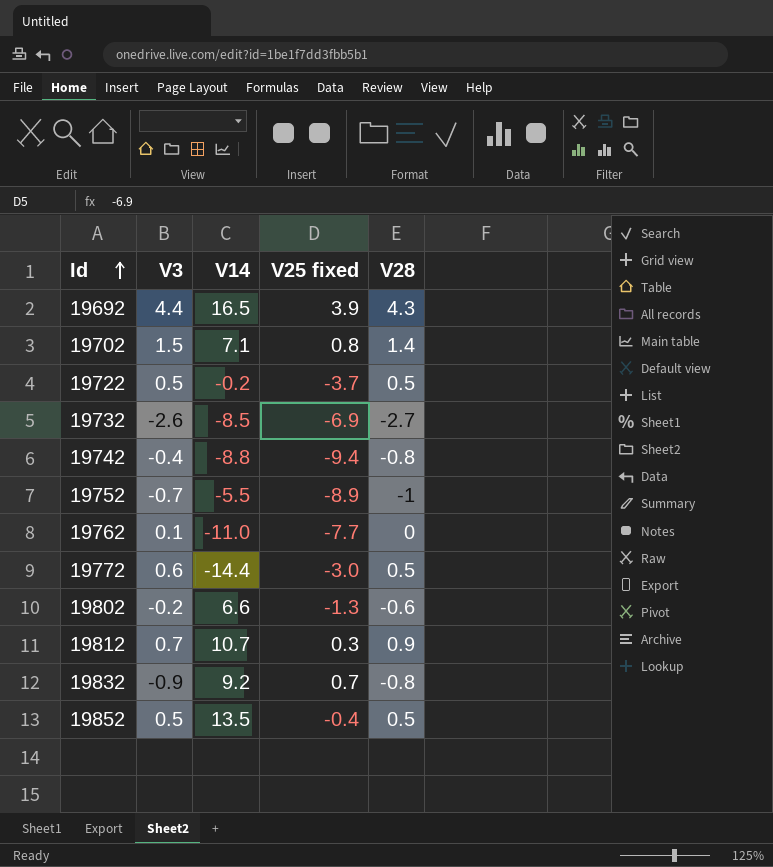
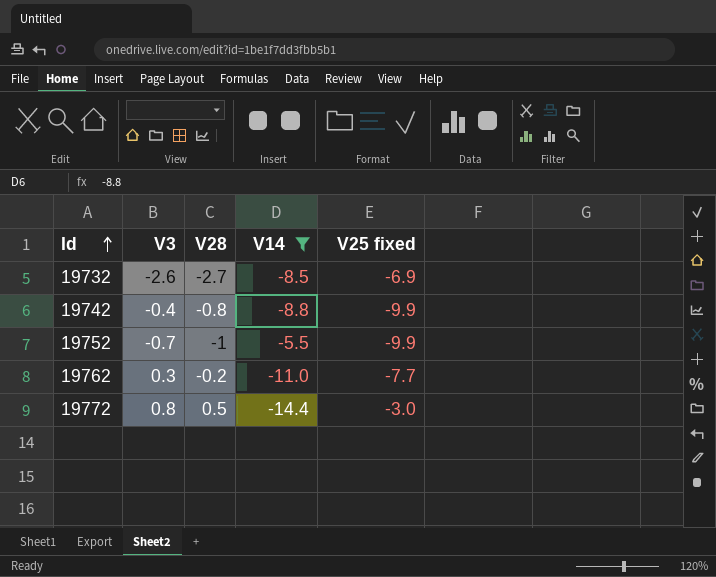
filter: none -> V14 <= -5.5
column V28 | position: 5 -> 3
19742 | V25 fixed: -9.4 -> -9.9
19752 | V25 fixed: -8.9 -> -9.9
19762 | V3: 0.1 -> 0.3
19762 | V28: 0 -> -0.2
19772 | V3: 0.6 -> 0.8

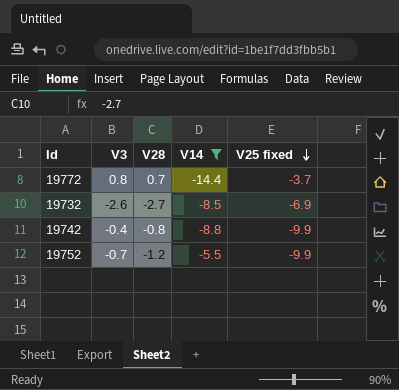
row order: Id ascending -> V25 fixed descending
row 19762: 0.3 | -0.2 | -11.0 | -7.7 -> none
19772 | V28: 0.5 -> 0.7
19772 | V25 fixed: -3.0 -> -3.7
19752 | V28: -1 -> -1.2

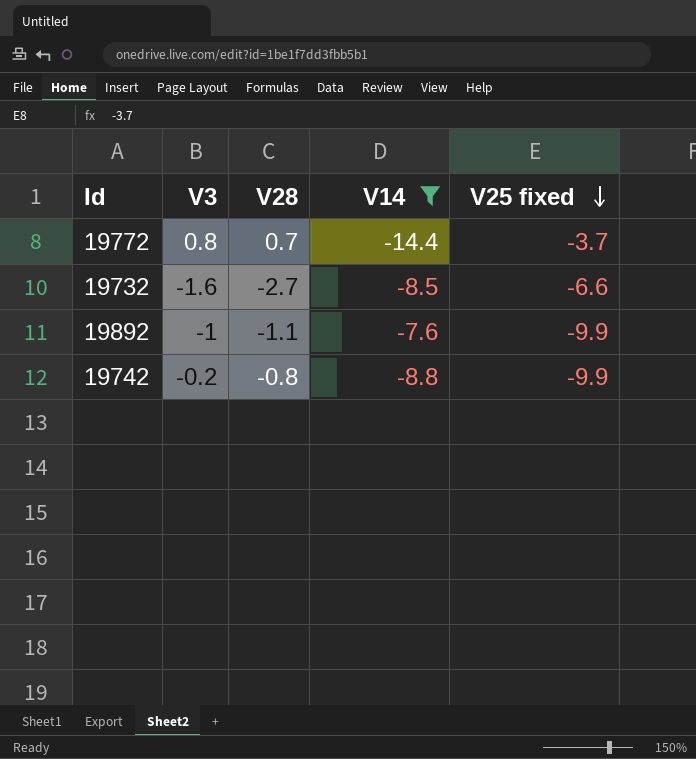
row 19752: -0.7 | -1.2 | -5.5 | -9.9 -> none
19732 | V3: -2.6 -> -1.6
19732 | V25 fixed: -6.9 -> -6.6
row 19892: none -> -1 | -1.1 | -7.6 | -9.9
19742 | V3: -0.4 -> -0.2

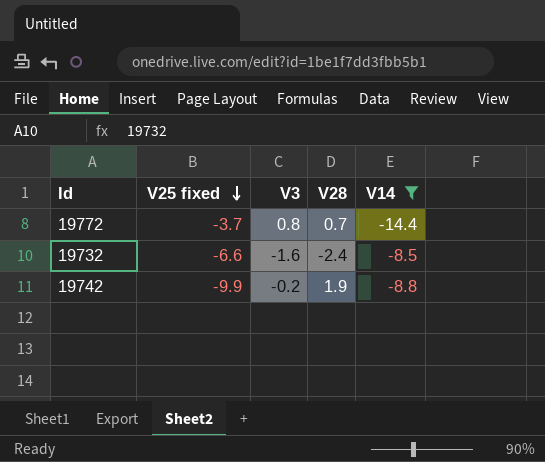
column V25 fixed | position: 5 -> 2
row 19892: -1 | -1.1 | -7.6 | -9.9 -> none
19732 | V28: -2.7 -> -2.4
19742 | V28: -0.8 -> 1.9

